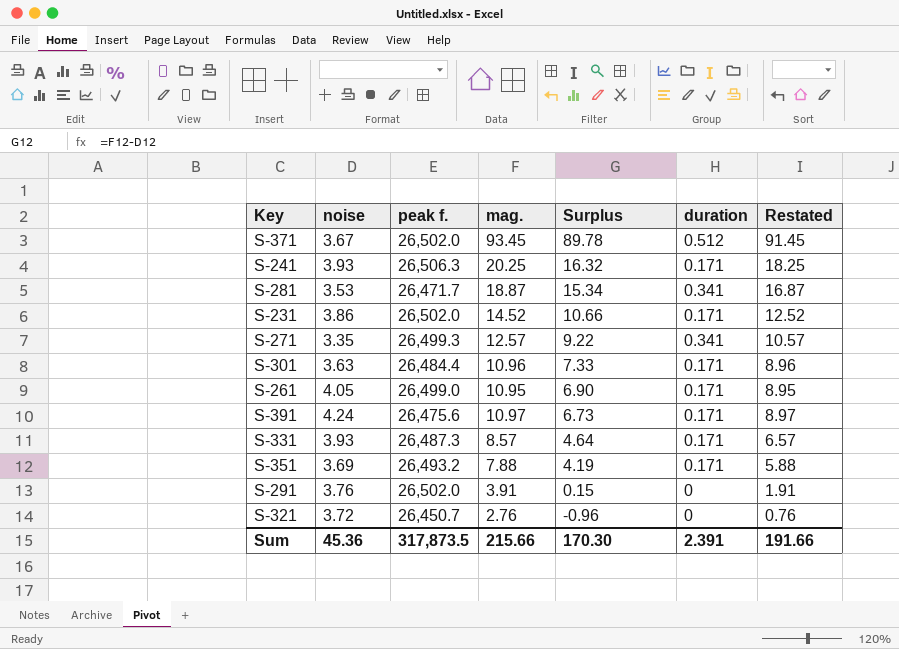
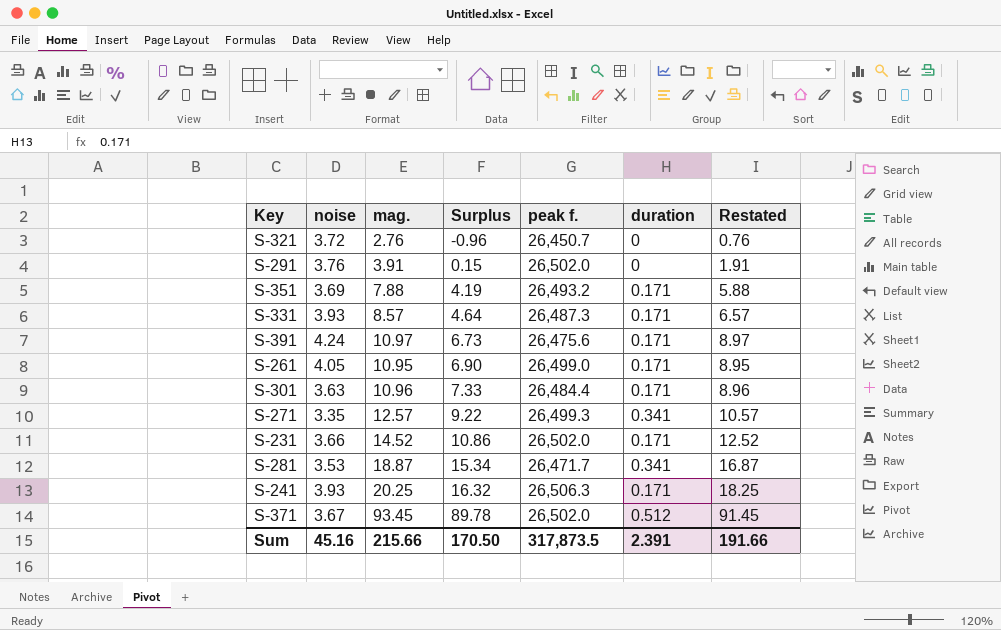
row order: Surplus descending -> Surplus ascending
column peak f. | position: 3 -> 5
S-231 | noise: 3.86 -> 3.66
S-231 | Surplus: 10.66 -> 10.86
Sum | noise: 45.36 -> 45.16
Sum | Surplus: 170.30 -> 170.50

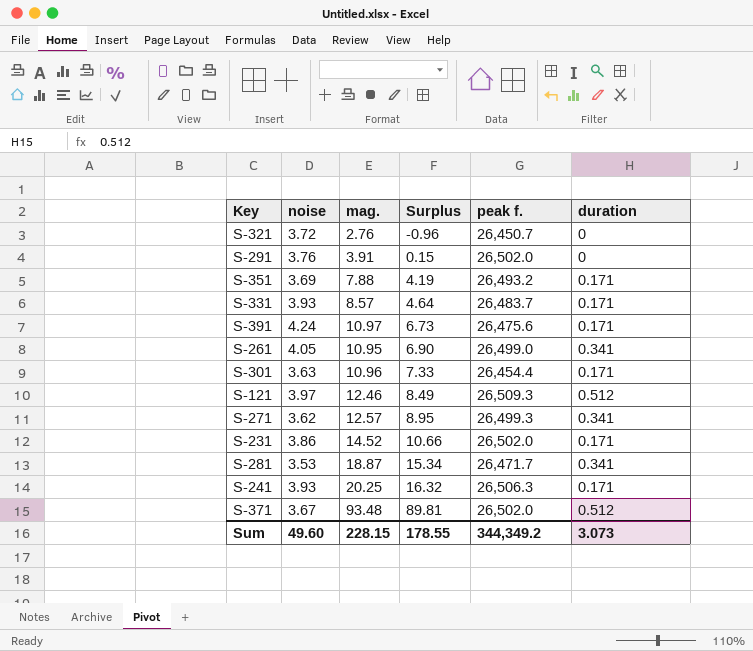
column Restated | formula: [mag.] - 2 -> none
S-331 | peak f.: 26,487.3 -> 26,483.7
S-261 | duration: 0.171 -> 0.341
S-301 | peak f.: 26,484.4 -> 26,454.4
row S-121: none -> 3.97 | 12.46 | 8.49 | 26,509.3 | 0.512
S-271 | noise: 3.35 -> 3.62
S-271 | Surplus: 9.22 -> 8.95
S-231 | noise: 3.66 -> 3.86
S-231 | Surplus: 10.86 -> 10.66
S-371 | mag.: 93.45 -> 93.48
S-371 | Surplus: 89.78 -> 89.81
Sum | noise: 45.16 -> 49.60
Sum | mag.: 215.66 -> 228.15
Sum | Surplus: 170.50 -> 178.55
Sum | peak f.: 317,873.5 -> 344,349.2
Sum | duration: 2.391 -> 3.073

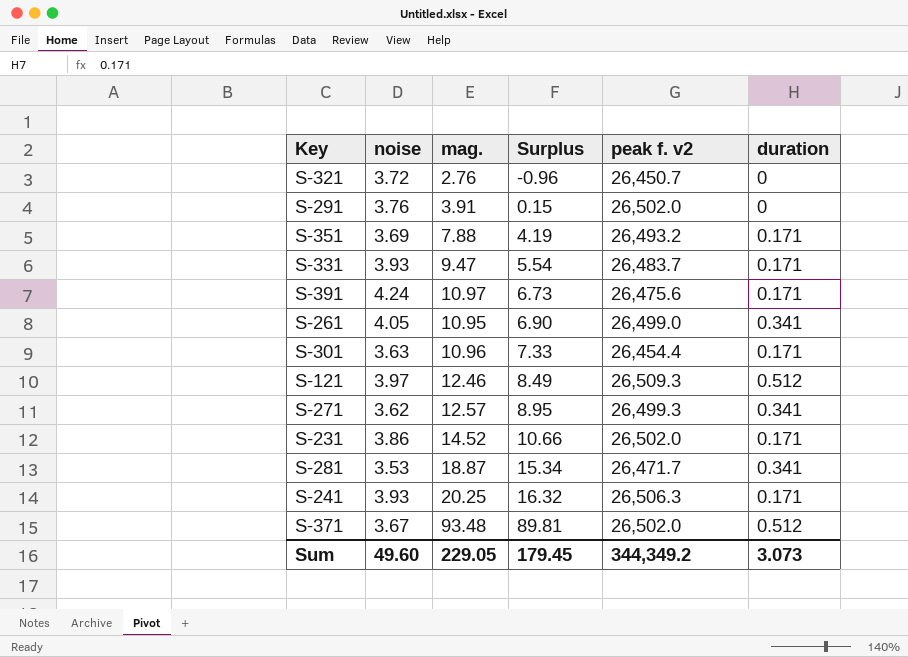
column name: peak f. -> peak f. v2
S-331 | mag.: 8.57 -> 9.47
S-331 | Surplus: 4.64 -> 5.54
Sum | mag.: 228.15 -> 229.05
Sum | Surplus: 178.55 -> 179.45

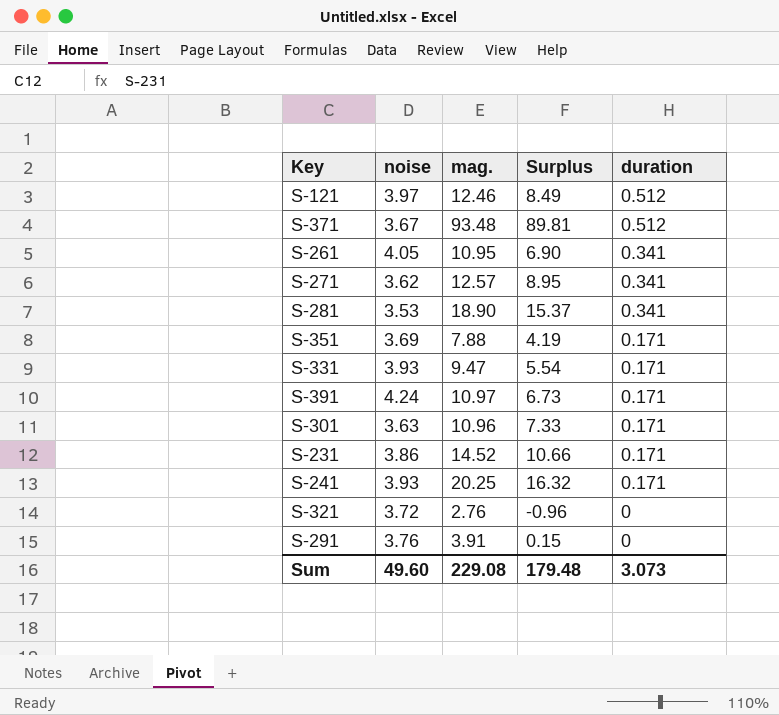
row order: Surplus ascending -> duration descending
column peak f. v2 | position: 5 -> none
S-281 | mag.: 18.87 -> 18.90
S-281 | Surplus: 15.34 -> 15.37
Sum | mag.: 229.05 -> 229.08
Sum | Surplus: 179.45 -> 179.48

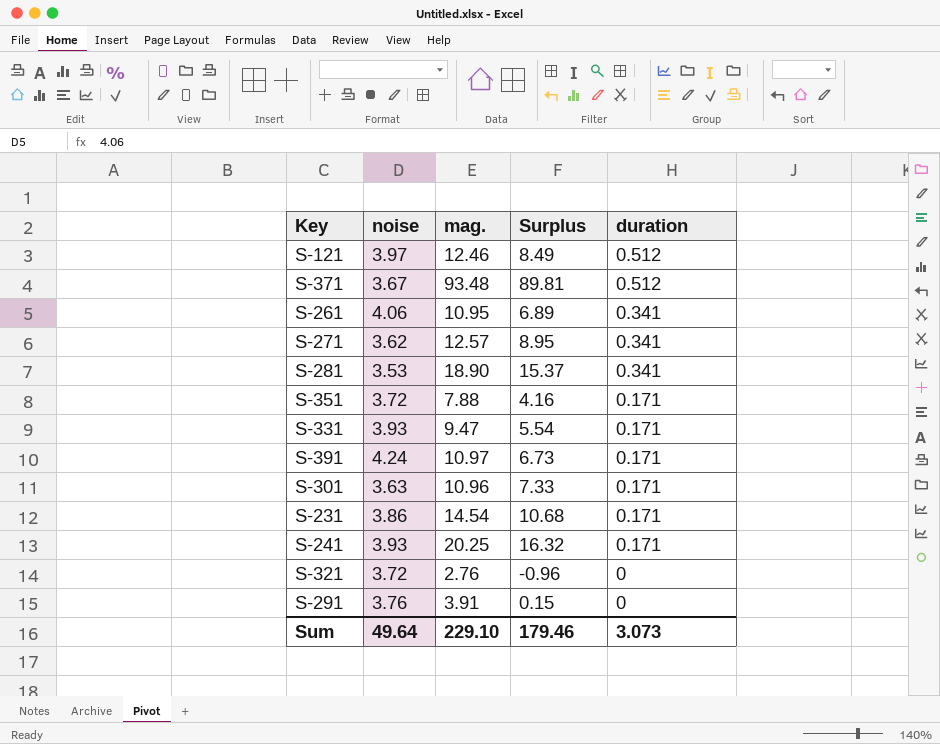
S-261 | noise: 4.05 -> 4.06
S-261 | Surplus: 6.90 -> 6.89
S-351 | noise: 3.69 -> 3.72
S-351 | Surplus: 4.19 -> 4.16
S-231 | mag.: 14.52 -> 14.54
S-231 | Surplus: 10.66 -> 10.68
Sum | noise: 49.60 -> 49.64
Sum | mag.: 229.08 -> 229.10
Sum | Surplus: 179.48 -> 179.46

